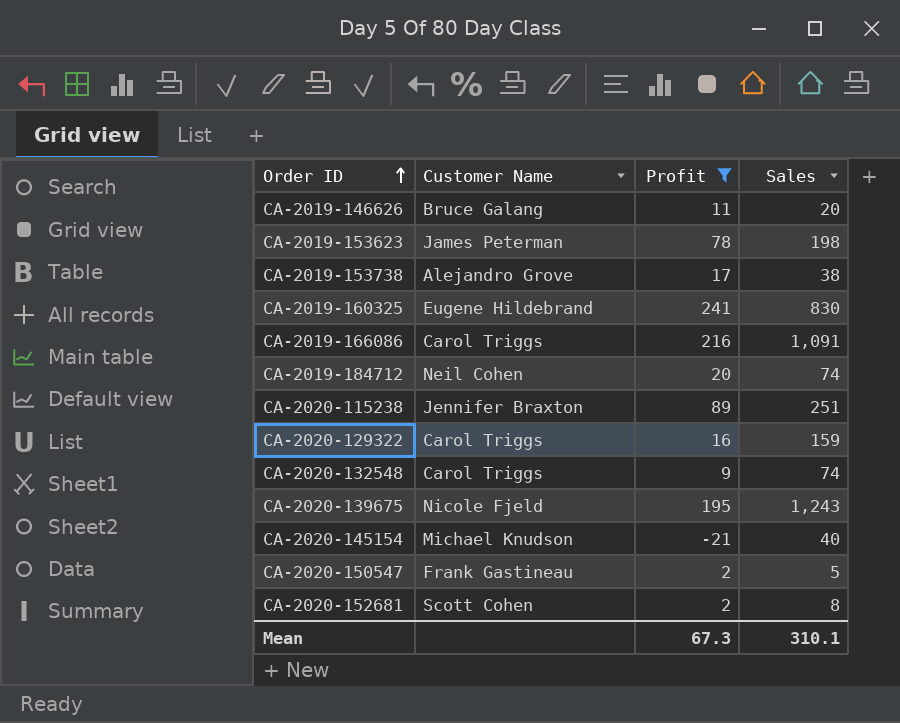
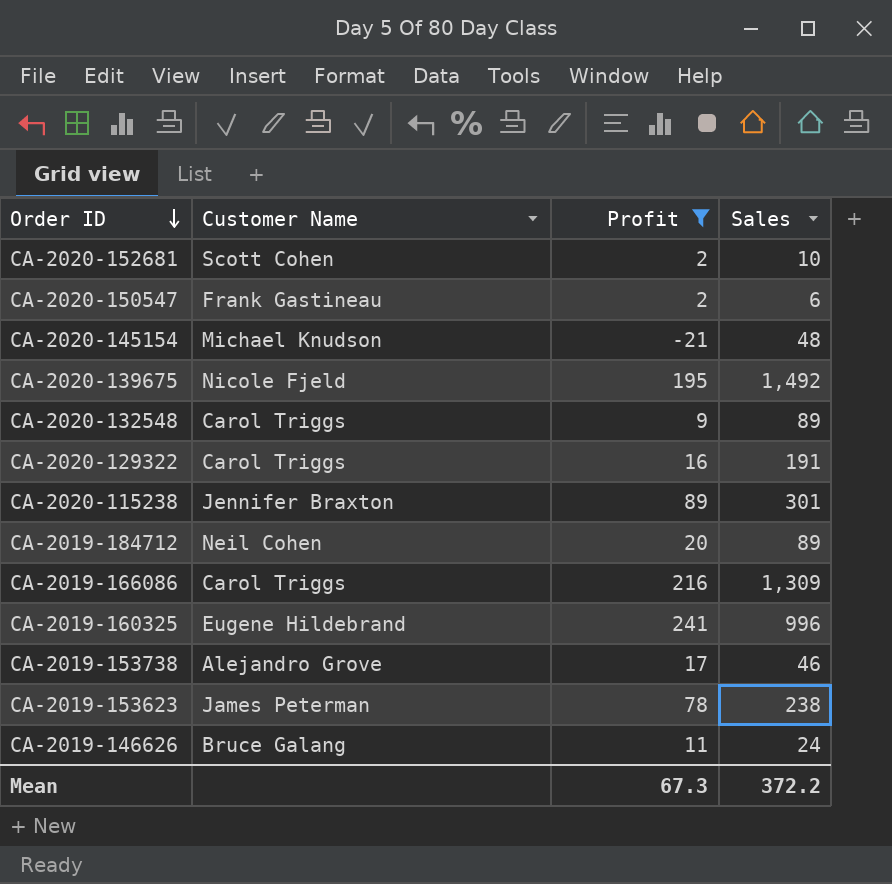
row order: Order ID ascending -> Order ID descending
CA-2020-152681 | Sales: 8 -> 10
CA-2020-150547 | Sales: 5 -> 6
CA-2020-145154 | Sales: 40 -> 48
CA-2020-139675 | Sales: 1,243 -> 1,492
CA-2020-132548 | Sales: 74 -> 89
CA-2020-129322 | Sales: 159 -> 191
CA-2020-115238 | Sales: 251 -> 301
CA-2019-184712 | Sales: 74 -> 89
CA-2019-166086 | Sales: 1,091 -> 1,309
CA-2019-160325 | Sales: 830 -> 996
CA-2019-153738 | Sales: 38 -> 46
CA-2019-153623 | Sales: 198 -> 238
CA-2019-146626 | Sales: 20 -> 24
Mean | Sales: 310.1 -> 372.2

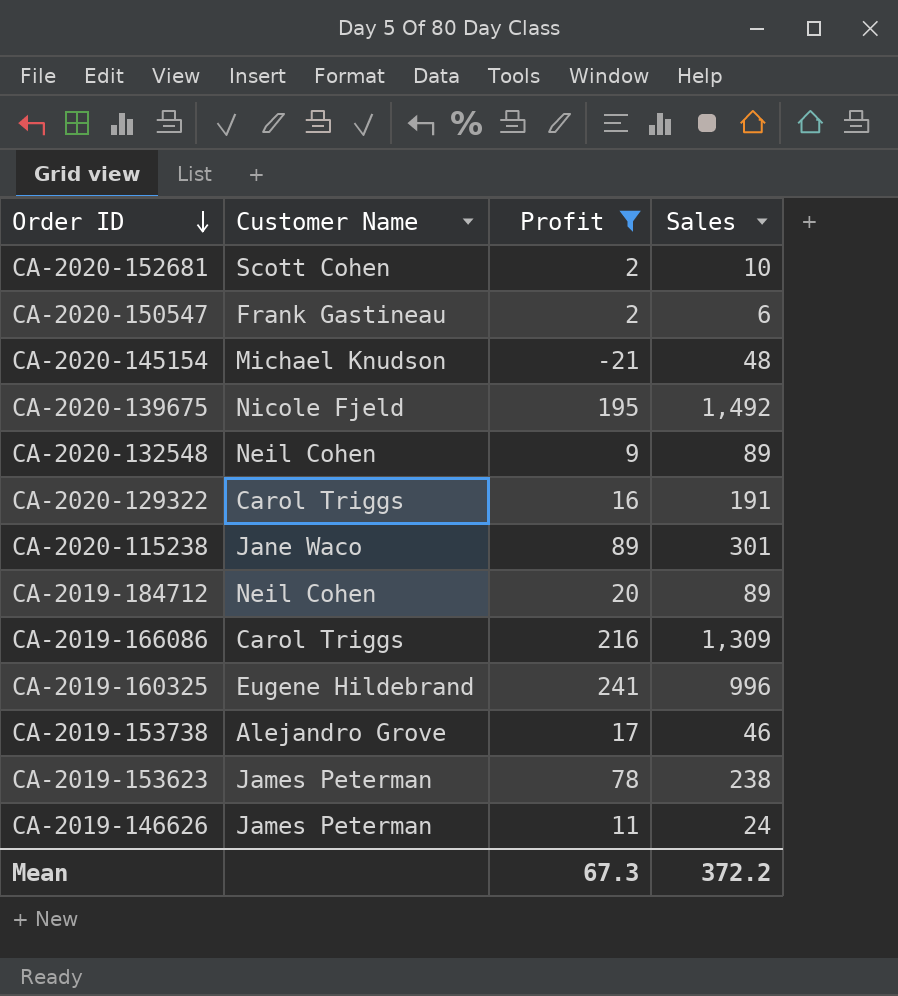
CA-2020-132548 | Customer Name: Carol Triggs -> Neil Cohen
CA-2020-115238 | Customer Name: Jennifer Braxton -> Jane Waco
CA-2019-146626 | Customer Name: Bruce Galang -> James Peterman

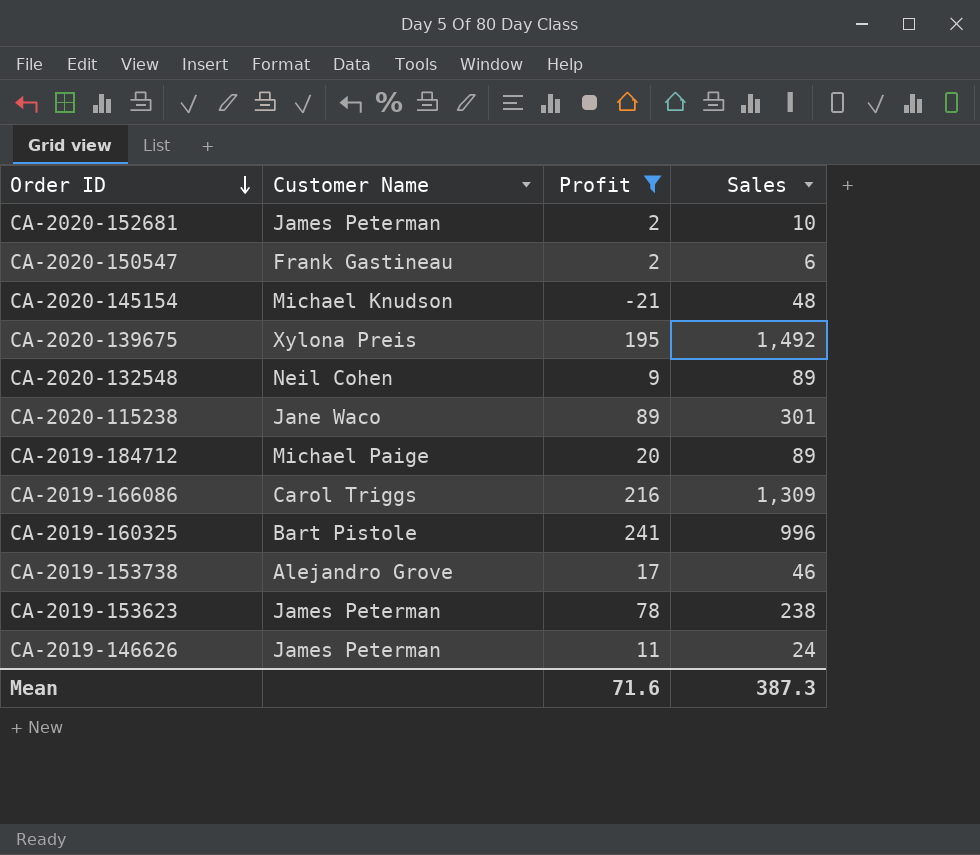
row CA-2020-129322: Carol Triggs | 16 | 191 -> none
CA-2020-152681 | Customer Name: Scott Cohen -> James Peterman
CA-2020-139675 | Customer Name: Nicole Fjeld -> Xylona Preis
CA-2019-184712 | Customer Name: Neil Cohen -> Michael Paige
CA-2019-160325 | Customer Name: Eugene Hildebrand -> Bart Pistole
Mean | Profit: 67.3 -> 71.6
Mean | Sales: 372.2 -> 387.3

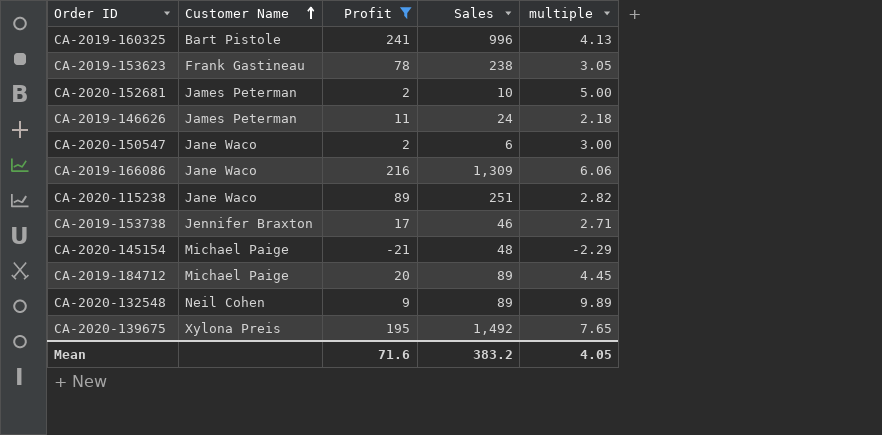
row order: Order ID descending -> Customer Name ascending
column multiple | formula: none -> [Sales] / [Profit]
CA-2019-153623 | Customer Name: James Peterman -> Frank Gastineau
CA-2020-150547 | Customer Name: Frank Gastineau -> Jane Waco
CA-2019-166086 | Customer Name: Carol Triggs -> Jane Waco
CA-2020-115238 | Sales: 301 -> 251
CA-2019-153738 | Customer Name: Alejandro Grove -> Jennifer Braxton
CA-2020-145154 | Customer Name: Michael Knudson -> Michael Paige
Mean | Sales: 387.3 -> 383.2

